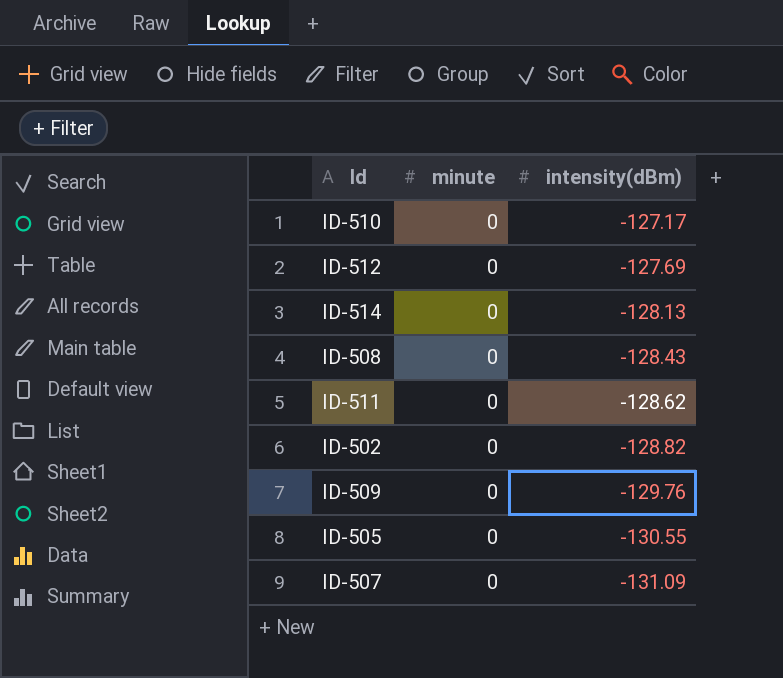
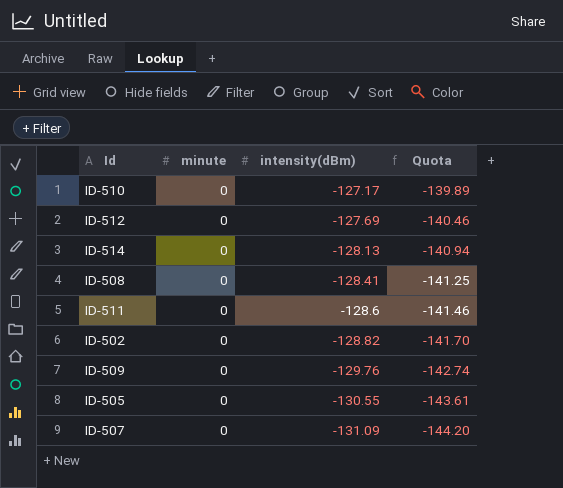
column Quota | formula: none -> [intensity(dBm)] * 1.1
ID-508 | intensity(dBm): -128.43 -> -128.41
ID-511 | intensity(dBm): -128.62 -> -128.6

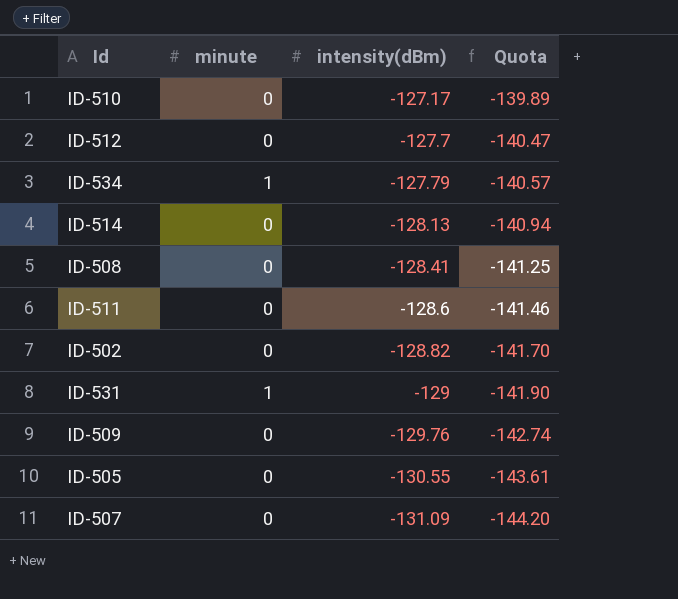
ID-512 | intensity(dBm): -127.69 -> -127.7
ID-512 | Quota: -140.46 -> -140.47
row ID-534: none -> 1 | -127.79 | -140.57
row ID-531: none -> 1 | -129 | -141.90

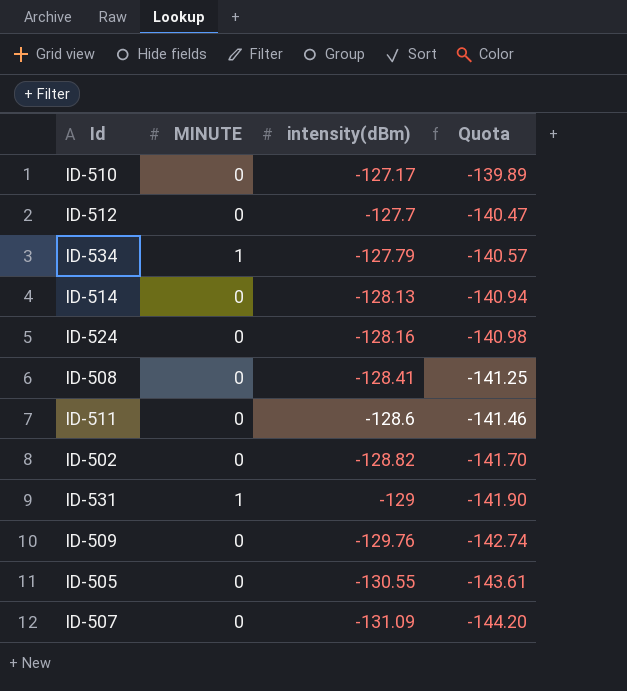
column name: minute -> MINUTE
row ID-524: none -> 0 | -128.16 | -140.98

